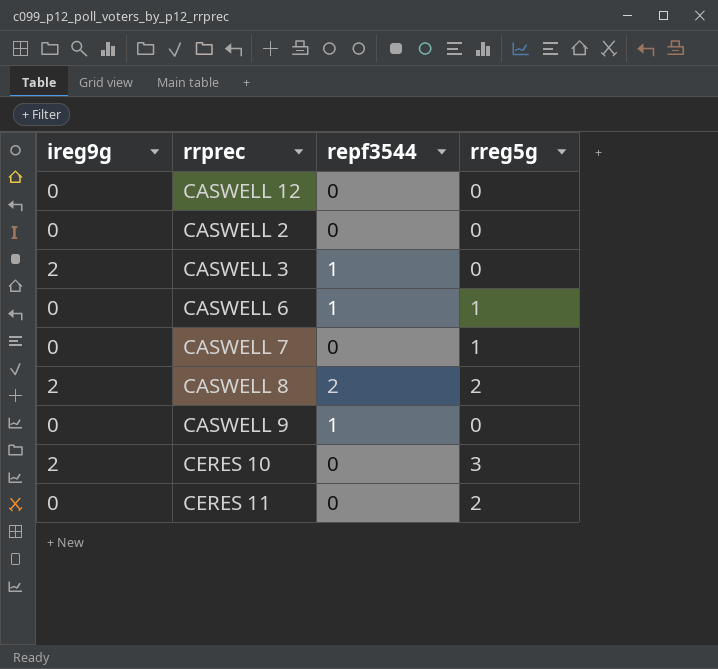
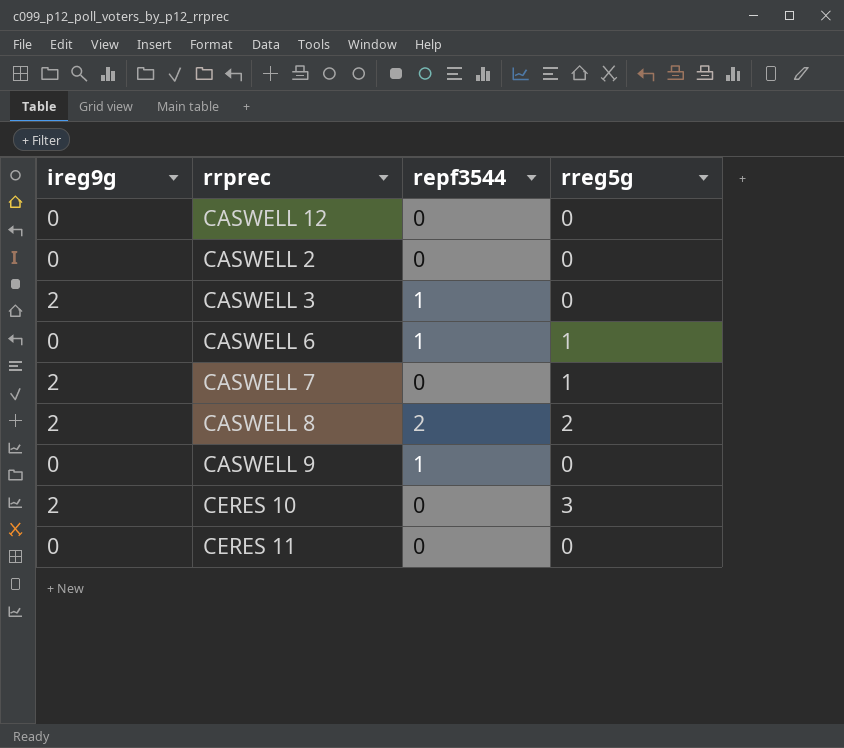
CASWELL 7 | ireg9g: 0 -> 2
CERES 11 | rreg5g: 2 -> 0

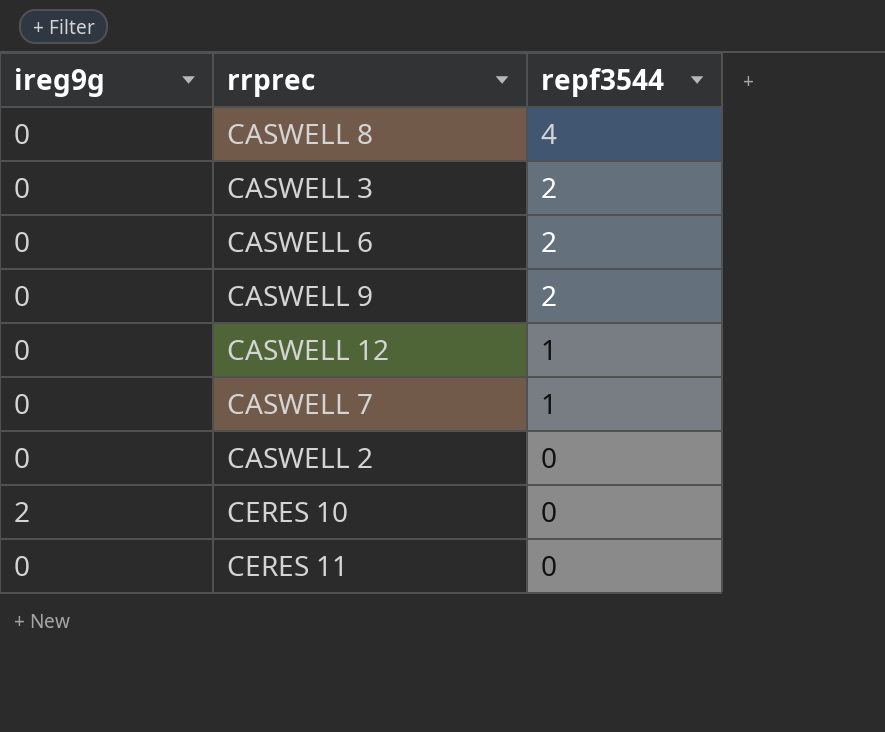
row order: none -> repf3544 descending
column rreg5g | position: 4 -> none
CASWELL 8 | ireg9g: 2 -> 0
CASWELL 8 | repf3544: 2 -> 4
CASWELL 3 | ireg9g: 2 -> 0
CASWELL 3 | repf3544: 1 -> 2
CASWELL 6 | repf3544: 1 -> 2
CASWELL 9 | repf3544: 1 -> 2
CASWELL 12 | repf3544: 0 -> 1
CASWELL 7 | ireg9g: 2 -> 0
CASWELL 7 | repf3544: 0 -> 1

